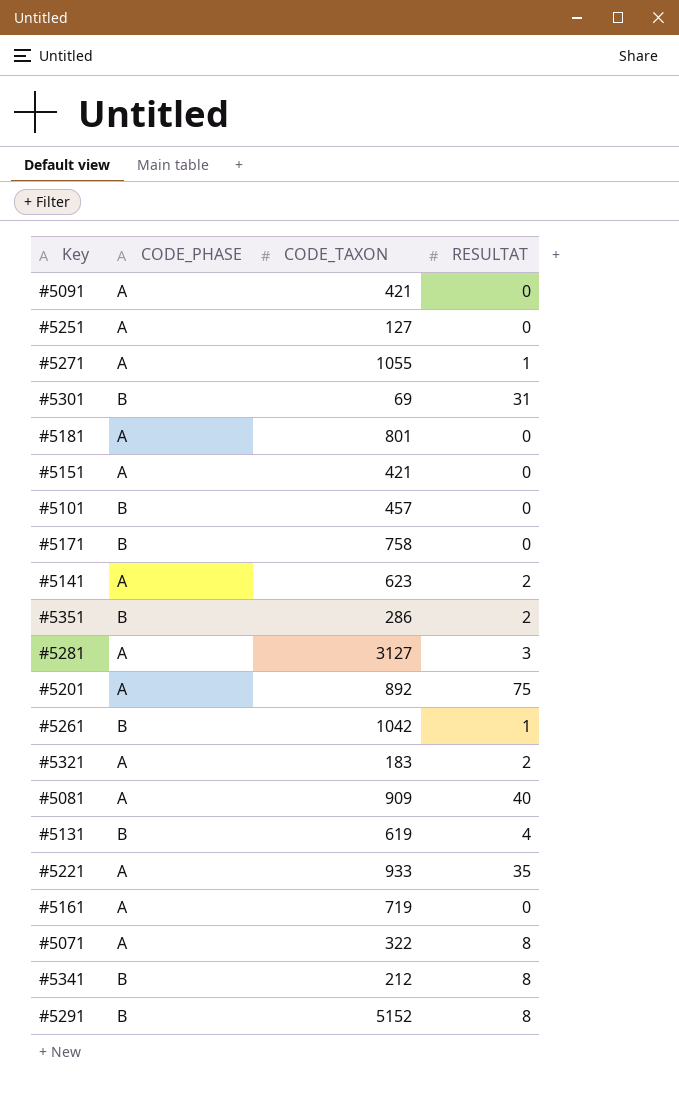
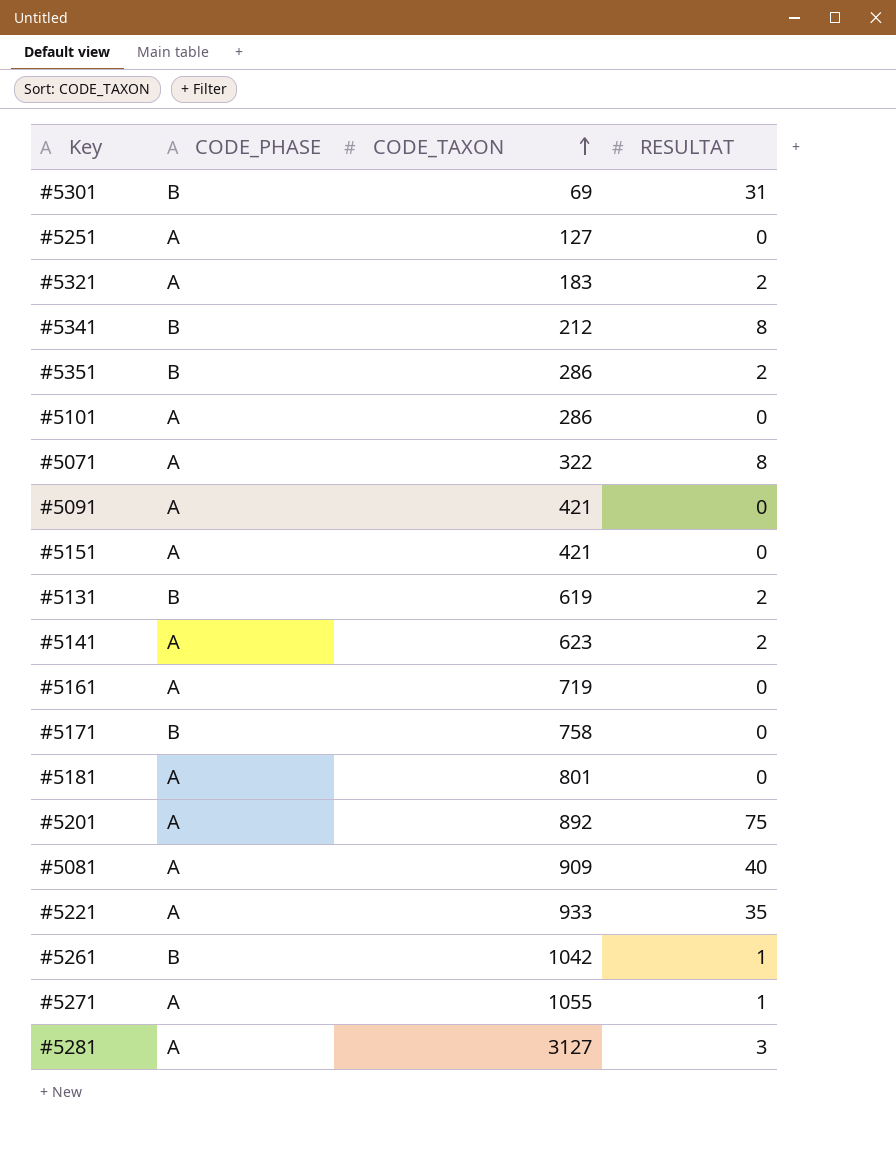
row order: none -> CODE_TAXON ascending
row #5291: B | 5152 | 8 -> none
#5101 | CODE_PHASE: B -> A
#5101 | CODE_TAXON: 457 -> 286
#5131 | RESULTAT: 4 -> 2

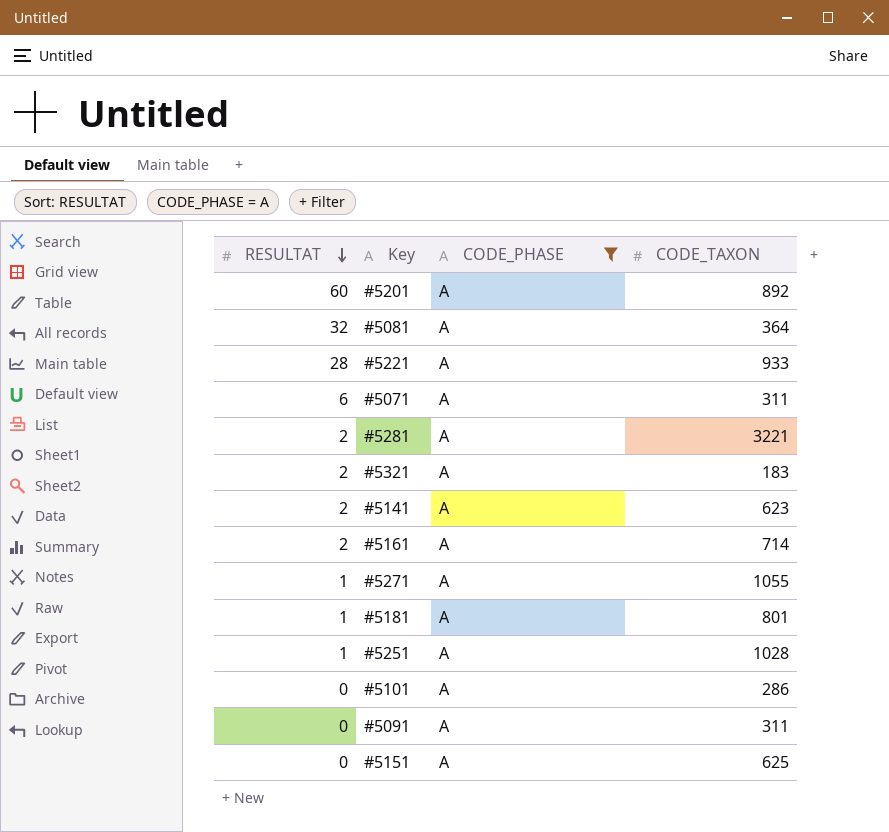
filter: none -> CODE_PHASE = A
row order: CODE_TAXON ascending -> RESULTAT descending
column RESULTAT | position: 4 -> 1
#5201 | RESULTAT: 75 -> 60
#5081 | RESULTAT: 40 -> 32
#5081 | CODE_TAXON: 909 -> 364
#5221 | RESULTAT: 35 -> 28
#5071 | RESULTAT: 8 -> 6
#5071 | CODE_TAXON: 322 -> 311
#5281 | RESULTAT: 3 -> 2
#5281 | CODE_TAXON: 3127 -> 3221
#5161 | RESULTAT: 0 -> 2
#5161 | CODE_TAXON: 719 -> 714
#5181 | RESULTAT: 0 -> 1
#5251 | RESULTAT: 0 -> 1
#5251 | CODE_TAXON: 127 -> 1028
#5091 | CODE_TAXON: 421 -> 311
#5151 | CODE_TAXON: 421 -> 625

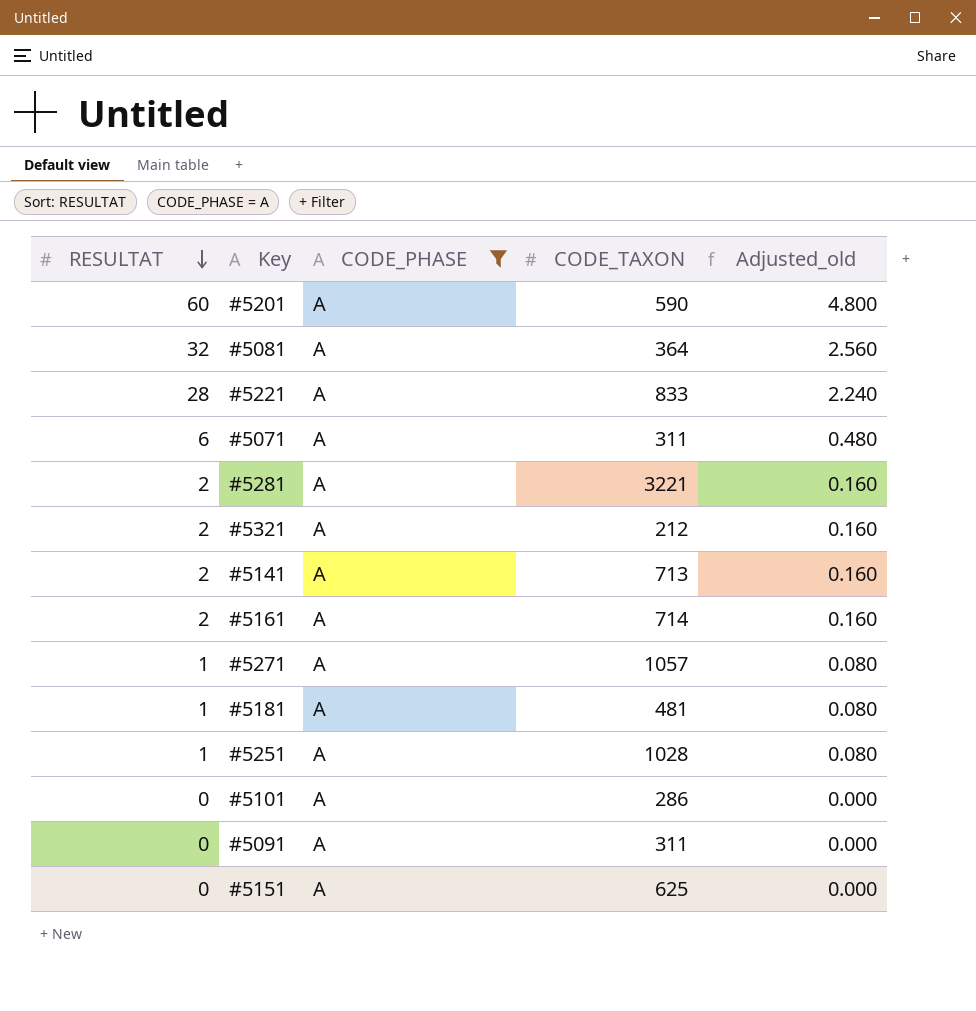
column Adjusted_old | formula: none -> [RESULTAT] * 0.08
#5201 | CODE_TAXON: 892 -> 590
#5221 | CODE_TAXON: 933 -> 833
#5321 | CODE_TAXON: 183 -> 212
#5141 | CODE_TAXON: 623 -> 713
#5271 | CODE_TAXON: 1055 -> 1057
#5181 | CODE_TAXON: 801 -> 481

